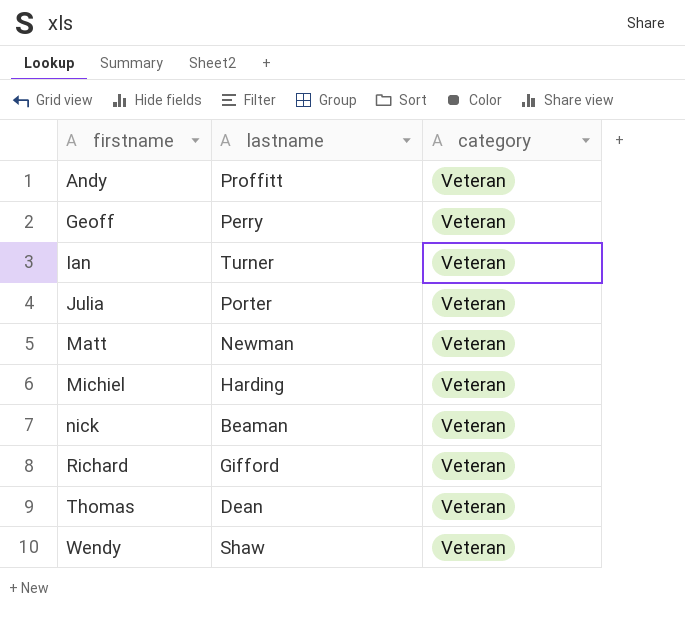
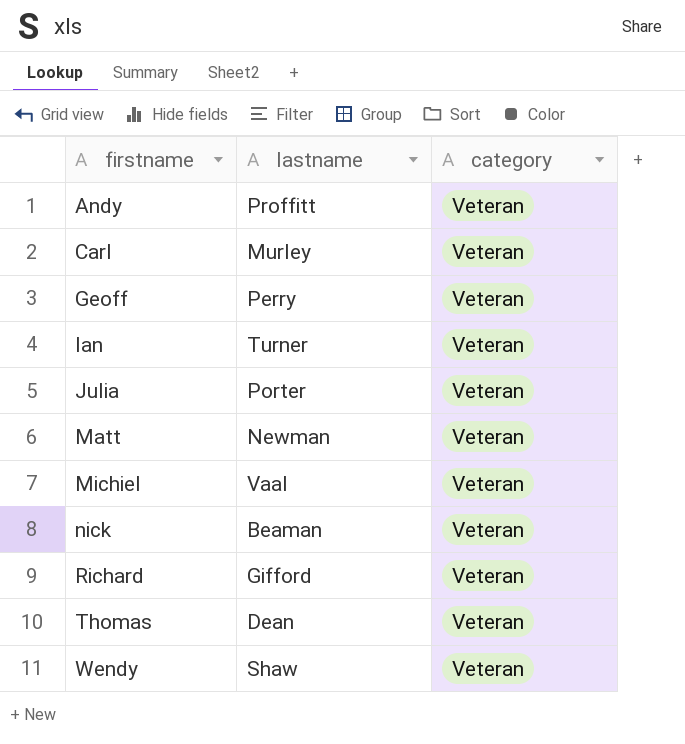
row Carl: none -> Murley | Veteran
Michiel | lastname: Harding -> Vaal

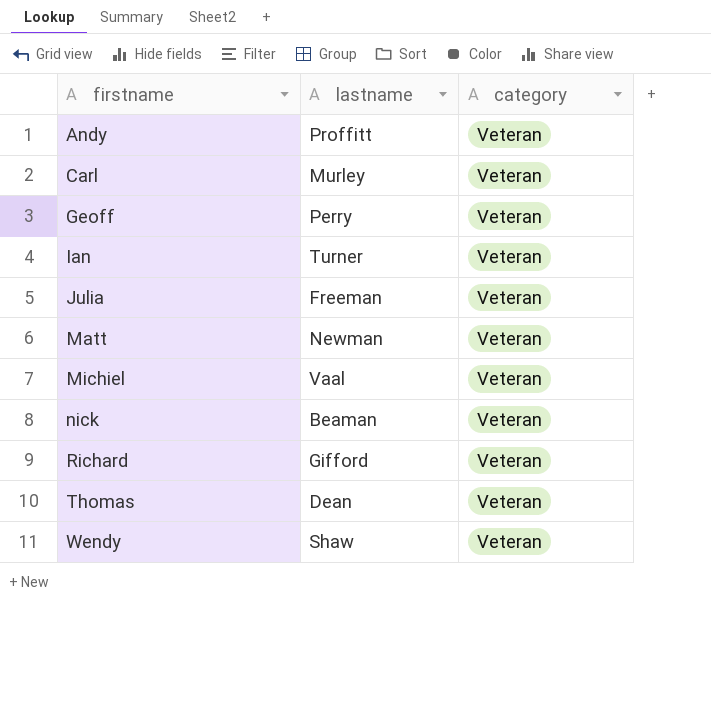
Julia | lastname: Porter -> Freeman

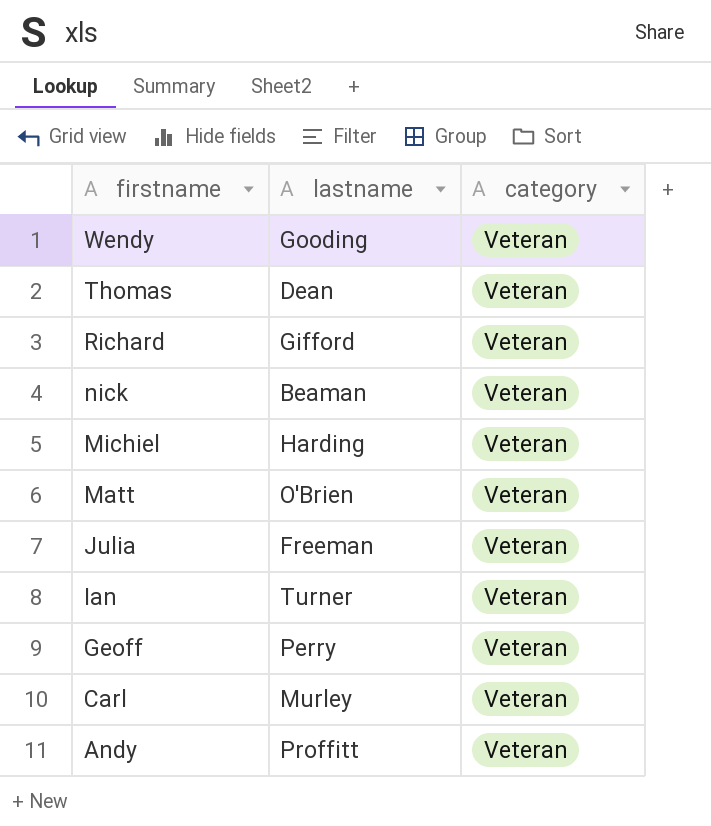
row order: firstname ascending -> firstname descending
Wendy | lastname: Shaw -> Gooding
Michiel | lastname: Vaal -> Harding
Matt | lastname: Newman -> O'Brien

